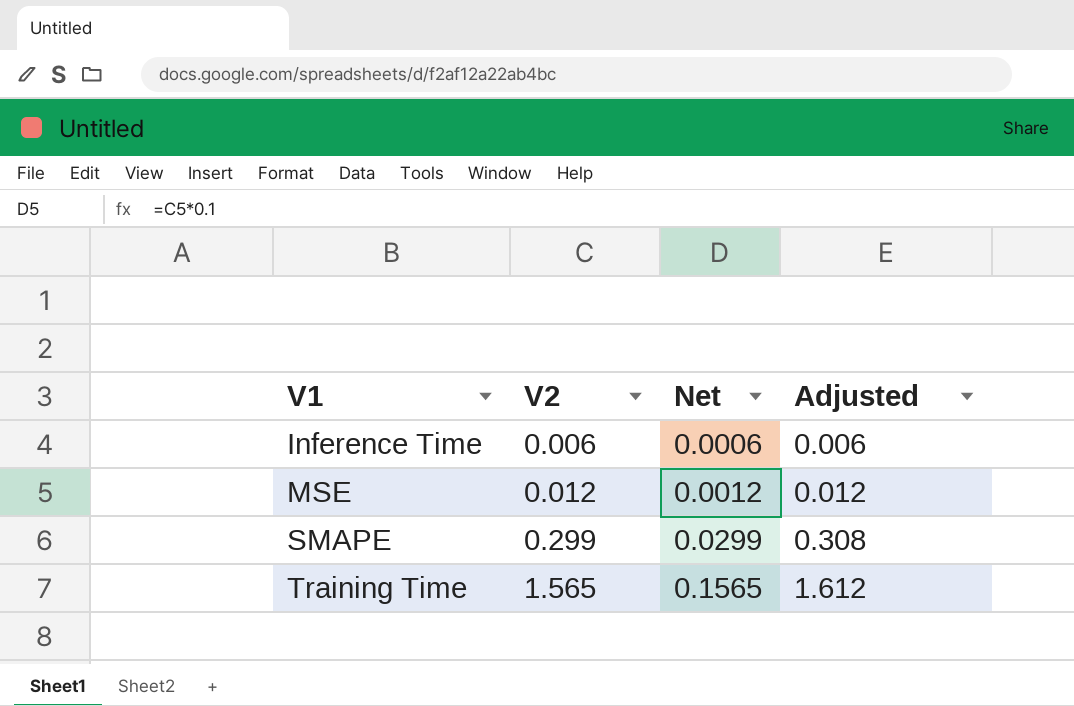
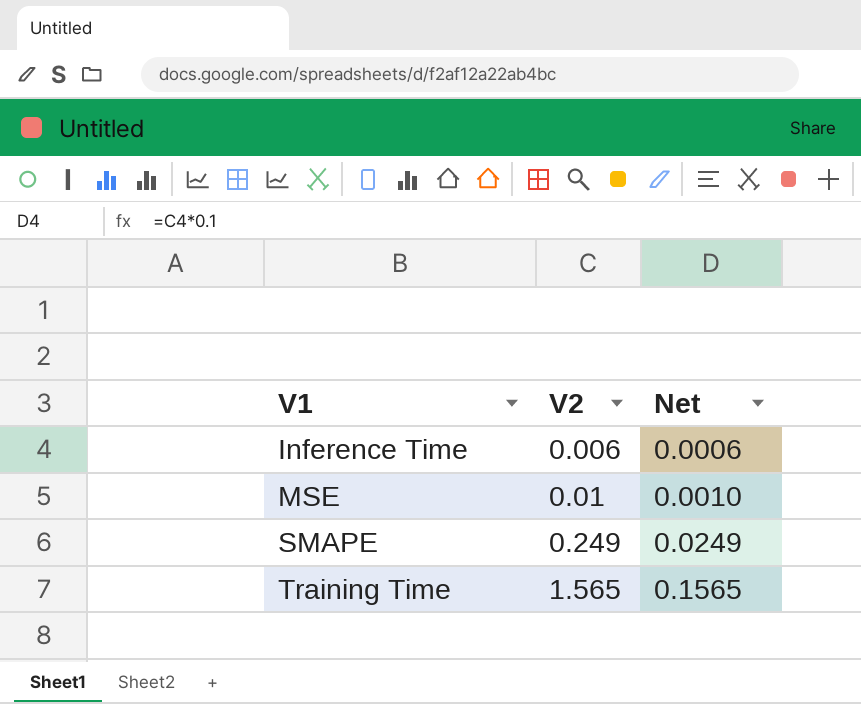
column Adjusted | formula: [V2] * 1.03 -> none
MSE | V2: 0.012 -> 0.01
MSE | Net: 0.0012 -> 0.0010
SMAPE | V2: 0.299 -> 0.249
SMAPE | Net: 0.0299 -> 0.0249

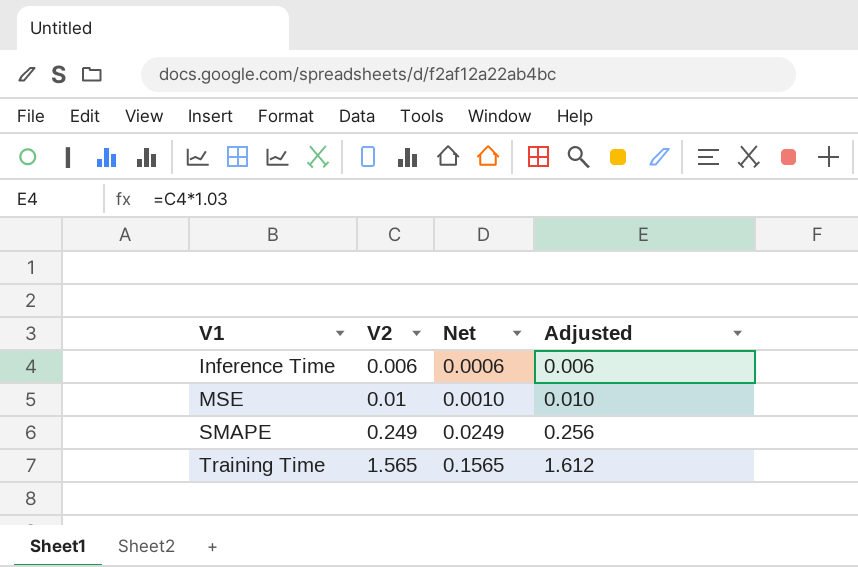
column Adjusted | formula: none -> [V2] * 1.03

